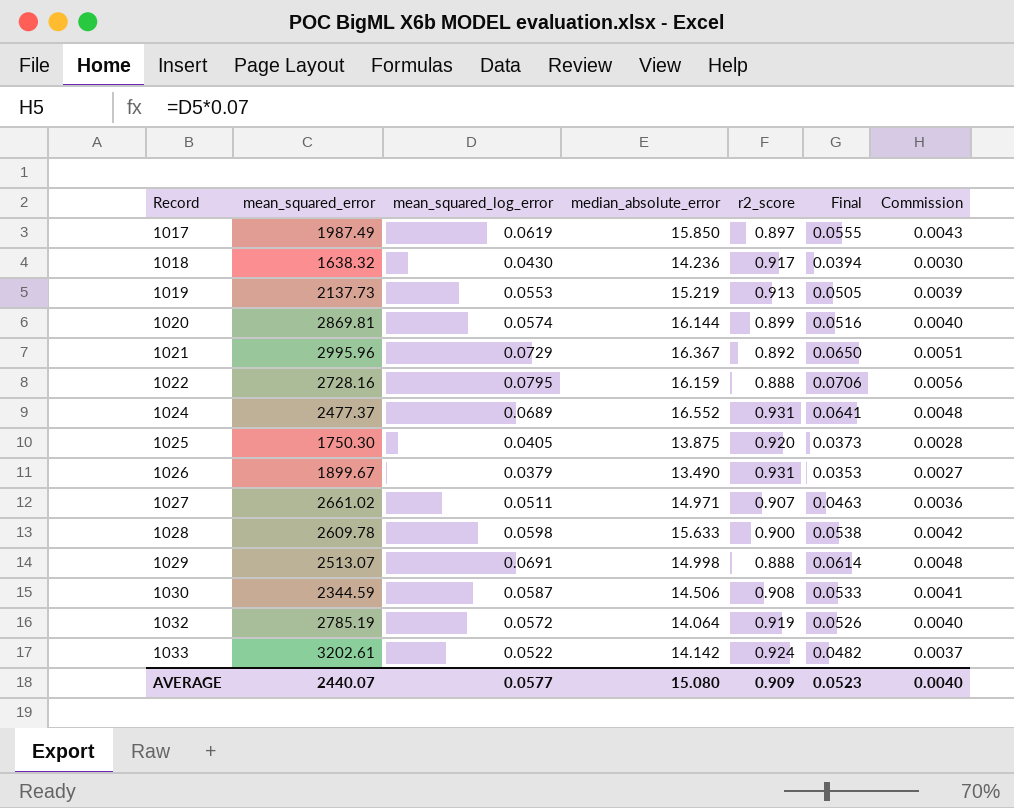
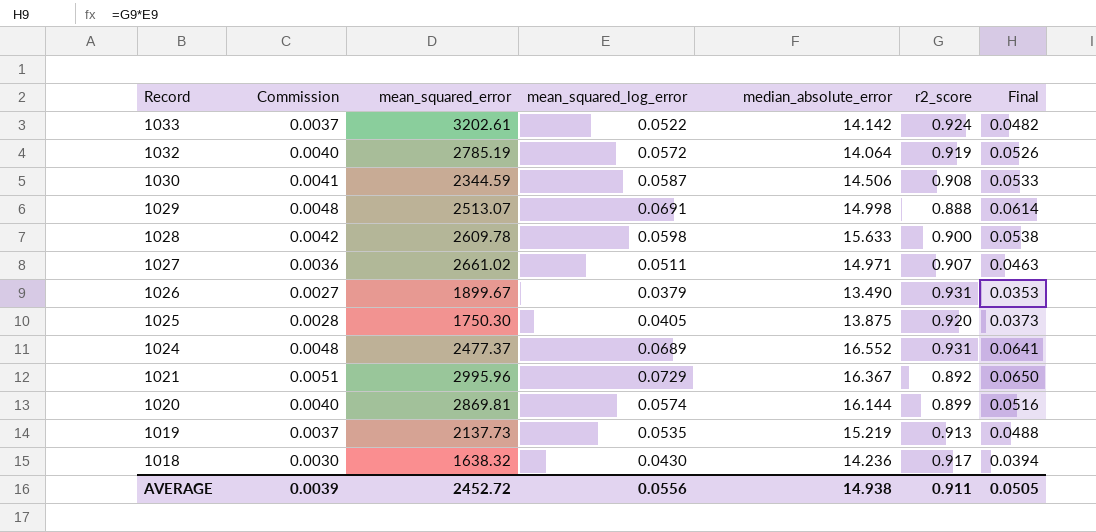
row order: Record ascending -> Record descending
column Commission | position: 7 -> 2
row 1017: 1987.49 | 0.0619 | 15.850 | 0.897 | 0.0555 | 0.0043 -> none
row 1022: 2728.16 | 0.0795 | 16.159 | 0.888 | 0.0706 | 0.0056 -> none
1019 | Commission: 0.0039 -> 0.0037
1019 | mean_squared_log_error: 0.0553 -> 0.0535
1019 | Final: 0.0505 -> 0.0488
AVERAGE | Commission: 0.0040 -> 0.0039
AVERAGE | mean_squared_error: 2440.07 -> 2452.72
AVERAGE | mean_squared_log_error: 0.0577 -> 0.0556
AVERAGE | median_absolute_error: 15.080 -> 14.938
AVERAGE | r2_score: 0.909 -> 0.911
AVERAGE | Final: 0.0523 -> 0.0505

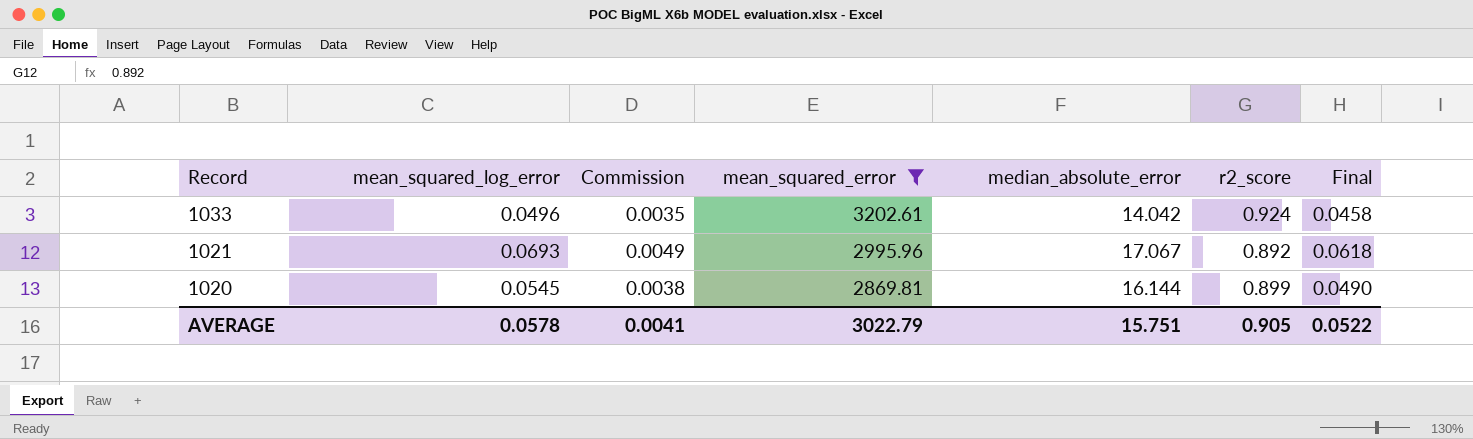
filter: none -> mean_squared_error >= 2869.81
column mean_squared_log_error | position: 4 -> 2
1033 | mean_squared_log_error: 0.0522 -> 0.0496
1033 | Commission: 0.0037 -> 0.0035
1033 | median_absolute_error: 14.142 -> 14.042
1033 | Final: 0.0482 -> 0.0458
1021 | mean_squared_log_error: 0.0729 -> 0.0693
1021 | Commission: 0.0051 -> 0.0049
1021 | median_absolute_error: 16.367 -> 17.067
1021 | Final: 0.0650 -> 0.0618
1020 | mean_squared_log_error: 0.0574 -> 0.0545
1020 | Commission: 0.0040 -> 0.0038
1020 | Final: 0.0516 -> 0.0490
AVERAGE | mean_squared_log_error: 0.0556 -> 0.0578
AVERAGE | Commission: 0.0039 -> 0.0041
AVERAGE | mean_squared_error: 2452.72 -> 3022.79
AVERAGE | median_absolute_error: 14.938 -> 15.751
AVERAGE | r2_score: 0.911 -> 0.905
AVERAGE | Final: 0.0505 -> 0.0522

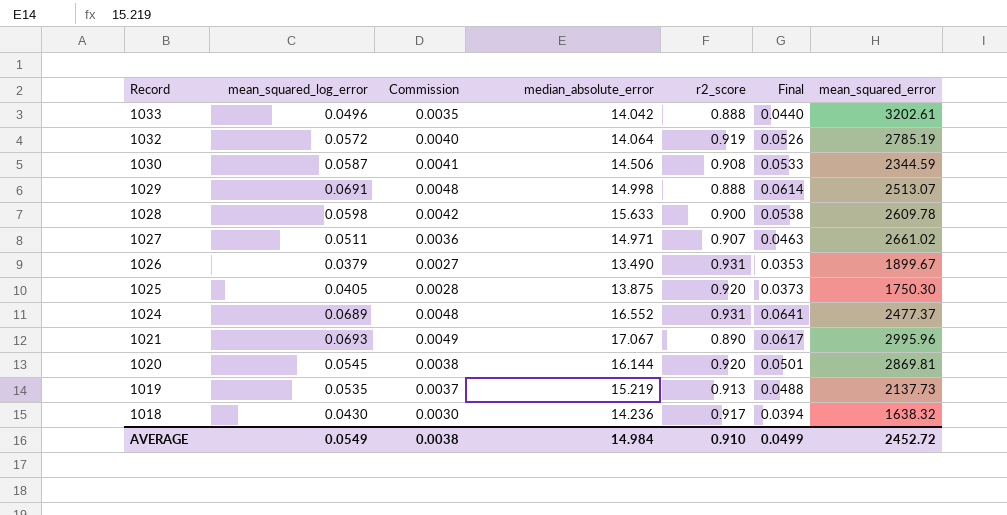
filter: mean_squared_error >= 2869.81 -> none
column mean_squared_error | position: 4 -> 7
1033 | r2_score: 0.924 -> 0.888
1033 | Final: 0.0458 -> 0.0440
1021 | r2_score: 0.892 -> 0.890
1021 | Final: 0.0618 -> 0.0617
1020 | r2_score: 0.899 -> 0.920
1020 | Final: 0.0490 -> 0.0501
AVERAGE | mean_squared_log_error: 0.0578 -> 0.0549
AVERAGE | Commission: 0.0041 -> 0.0038
AVERAGE | median_absolute_error: 15.751 -> 14.984
AVERAGE | r2_score: 0.905 -> 0.910
AVERAGE | Final: 0.0522 -> 0.0499
AVERAGE | mean_squared_error: 3022.79 -> 2452.72

